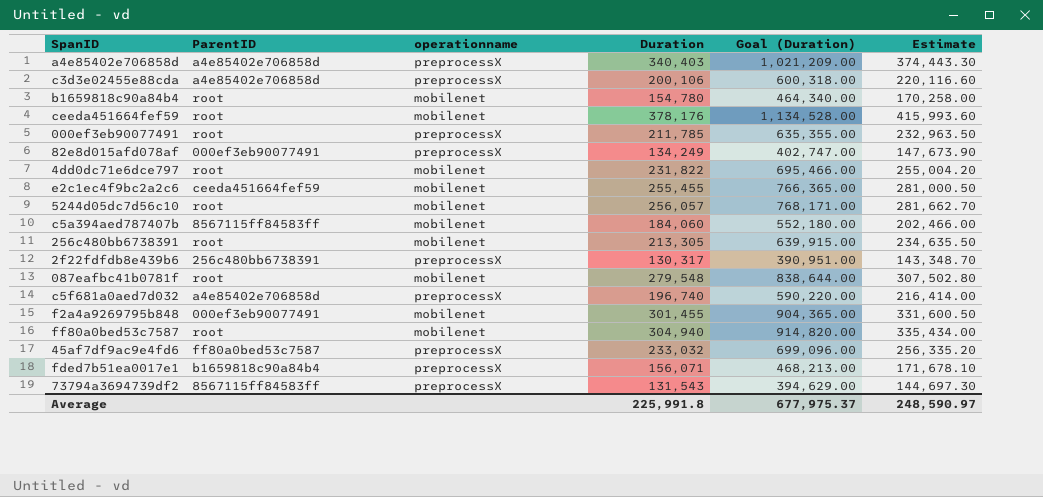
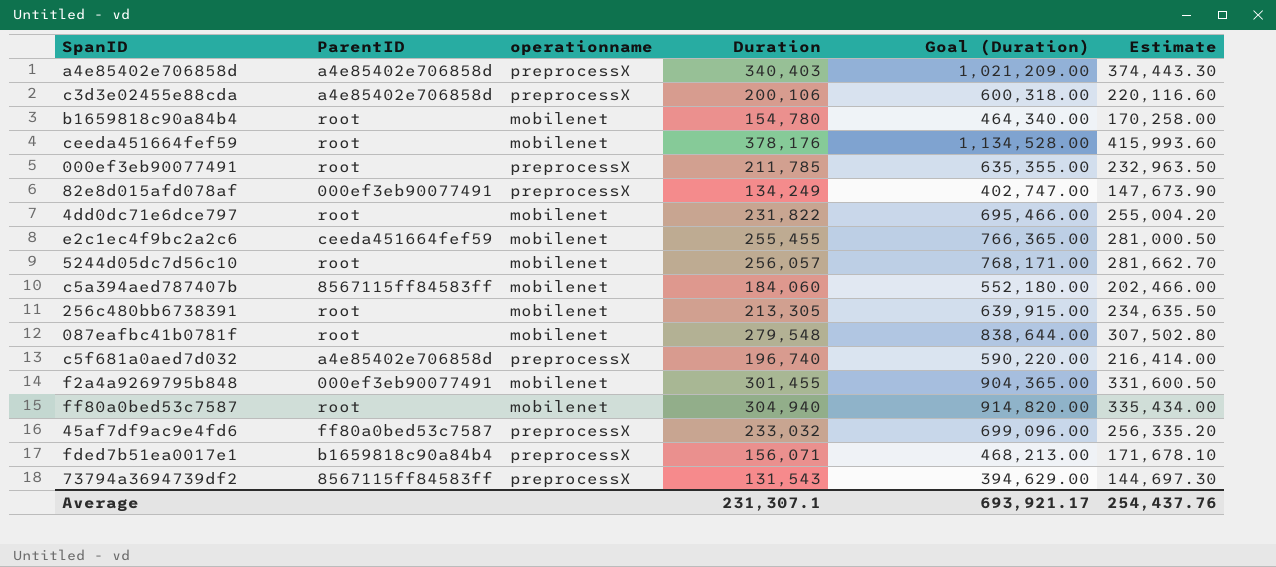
row 2f22fdfdb8e439b6: 256c480bb6738391 | preprocessX | 130,317 | 390,951.00 | 143,348.70 -> none
Average | Duration: 225,991.8 -> 231,307.1
Average | Goal (Duration): 677,975.37 -> 693,921.17
Average | Estimate: 248,590.97 -> 254,437.76

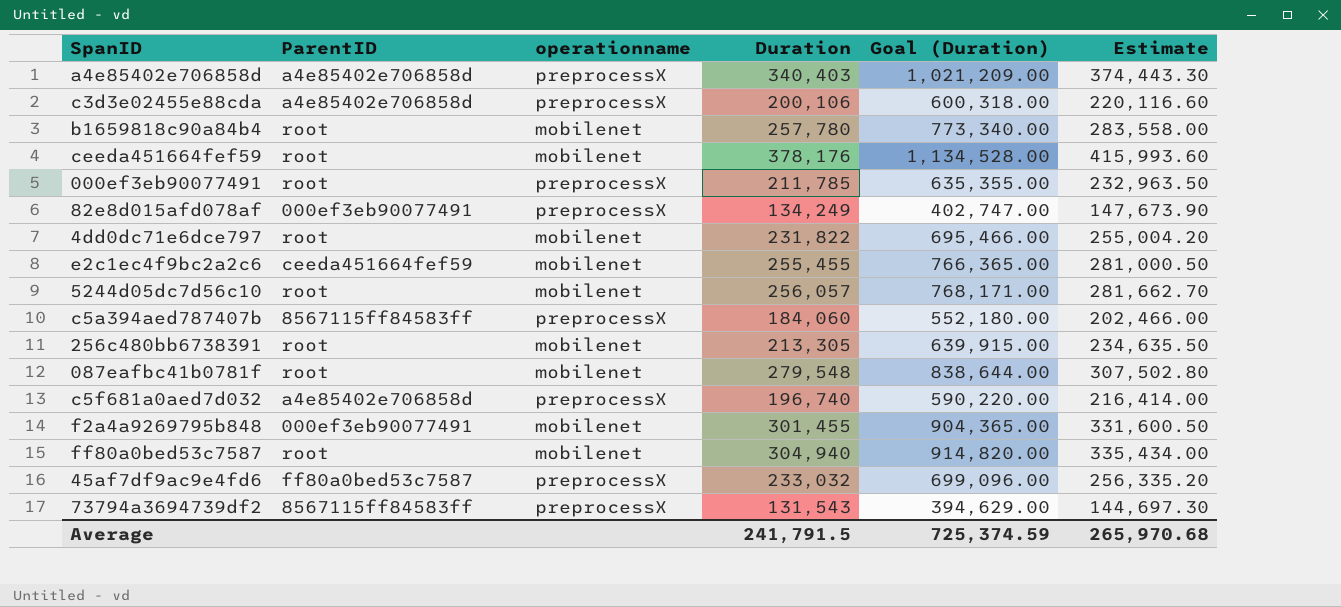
row fded7b51ea0017e1: b1659818c90a84b4 | preprocessX | 156,071 | 468,213.00 | 171,678.10 -> none
b1659818c90a84b4 | Duration: 154,780 -> 257,780
b1659818c90a84b4 | Goal (Duration): 464,340.00 -> 773,340.00
b1659818c90a84b4 | Estimate: 170,258.00 -> 283,558.00
c5a394aed787407b | operationname: mobilenet -> preprocessX
Average | Duration: 231,307.1 -> 241,791.5
Average | Goal (Duration): 693,921.17 -> 725,374.59
Average | Estimate: 254,437.76 -> 265,970.68

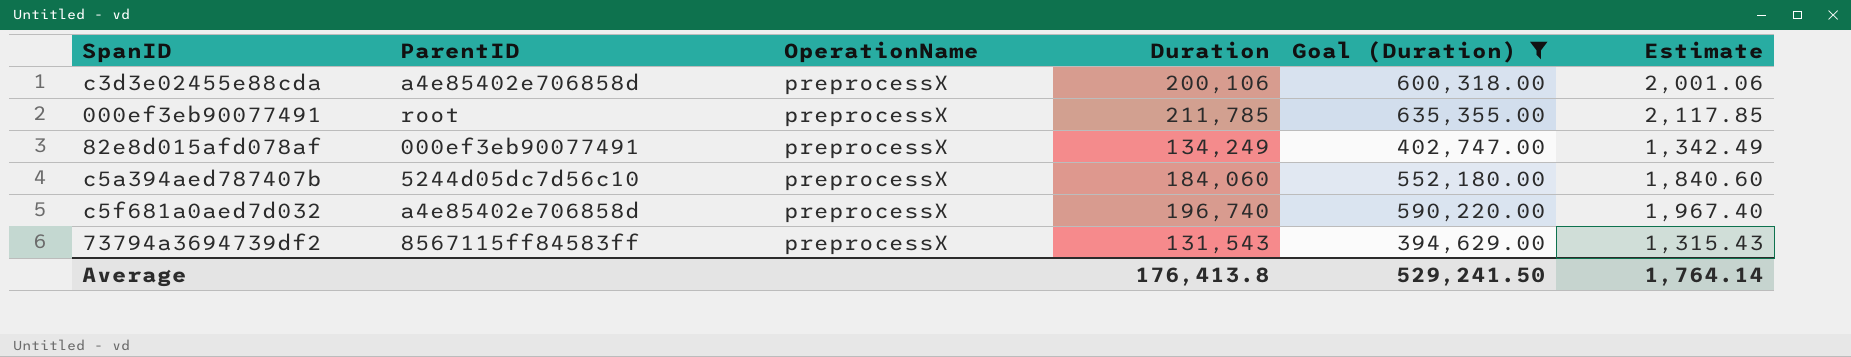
filter: none -> Goal (Duration) <= 635,355.00
column name: operationname -> OperationName
column Estimate | formula: [Duration] * 1.1 -> [Duration] * 0.01
c5a394aed787407b | ParentID: 8567115ff84583ff -> 5244d05dc7d56c10
Average | Duration: 241,791.5 -> 176,413.8
Average | Goal (Duration): 725,374.59 -> 529,241.50
Average | Estimate: 265,970.68 -> 1,764.14

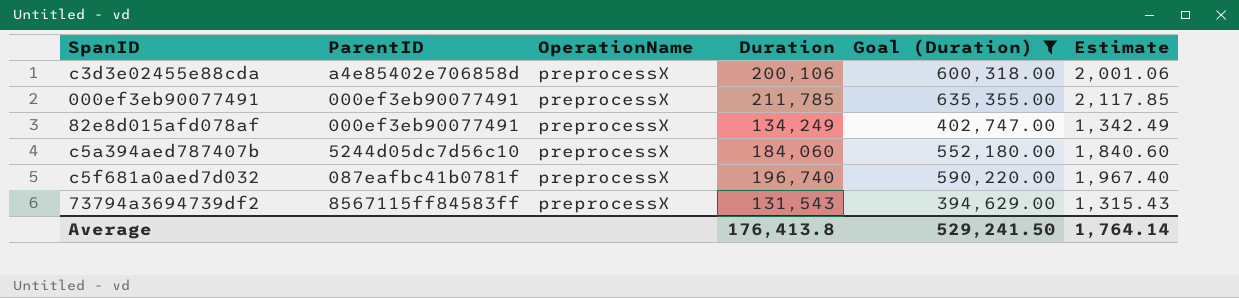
000ef3eb90077491 | ParentID: root -> 000ef3eb90077491
c5f681a0aed7d032 | ParentID: a4e85402e706858d -> 087eafbc41b0781f

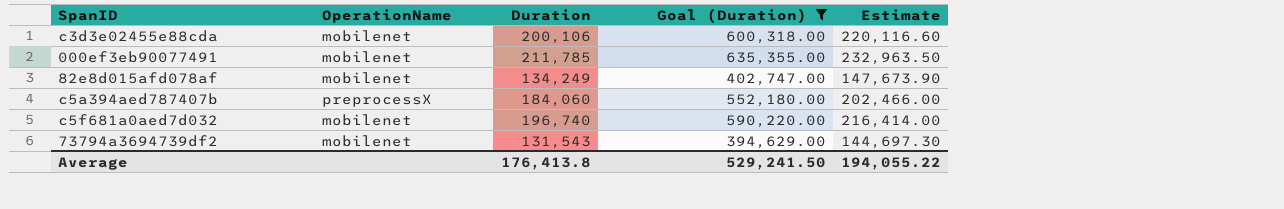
column ParentID | position: 2 -> none
column Estimate | formula: [Duration] * 0.01 -> [Duration] * 1.1
c3d3e02455e88cda | OperationName: preprocessX -> mobilenet
000ef3eb90077491 | OperationName: preprocessX -> mobilenet
82e8d015afd078af | OperationName: preprocessX -> mobilenet
c5f681a0aed7d032 | OperationName: preprocessX -> mobilenet
73794a3694739df2 | OperationName: preprocessX -> mobilenet
Average | Estimate: 1,764.14 -> 194,055.22

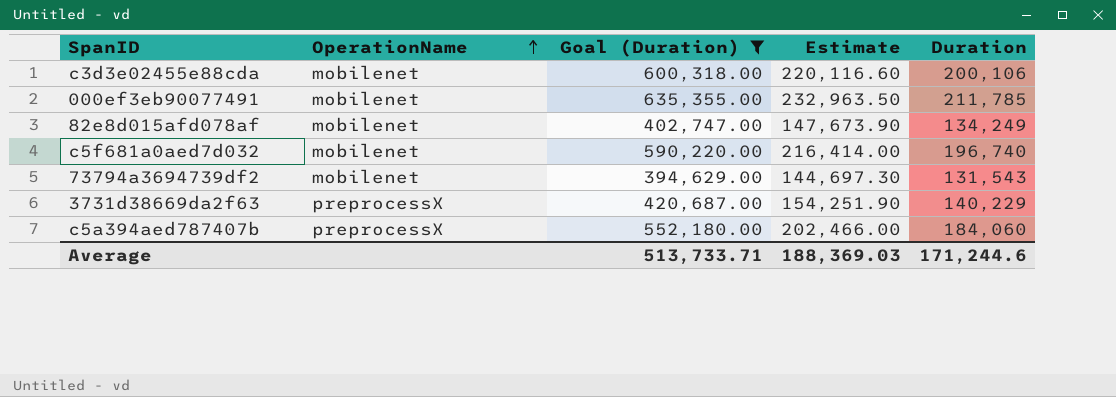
row order: none -> OperationName ascending
column Duration | position: 3 -> 5
row 3731d38669da2f63: none -> preprocessX | 420,687.00 | 154,251.90 | 140,229
Average | Goal (Duration): 529,241.50 -> 513,733.71
Average | Estimate: 194,055.22 -> 188,369.03
Average | Duration: 176,413.8 -> 171,244.6

